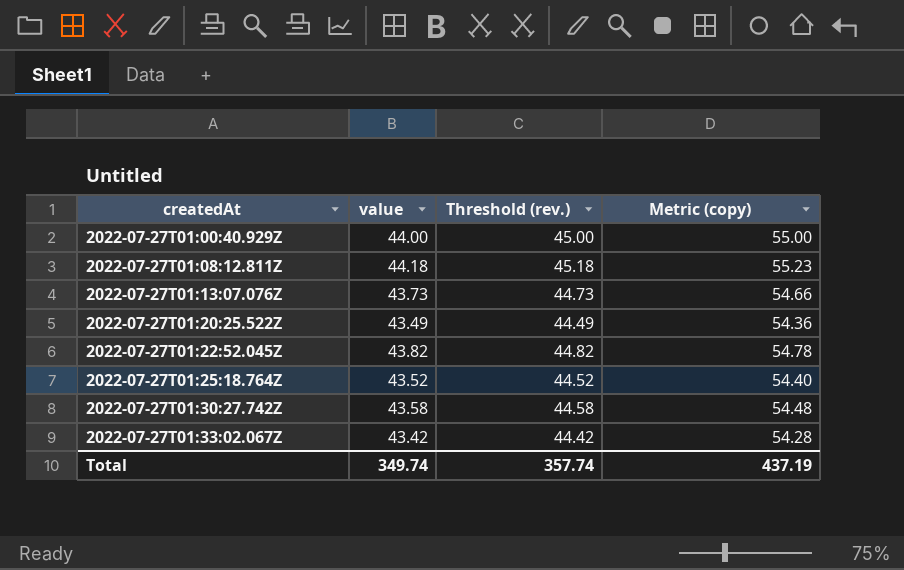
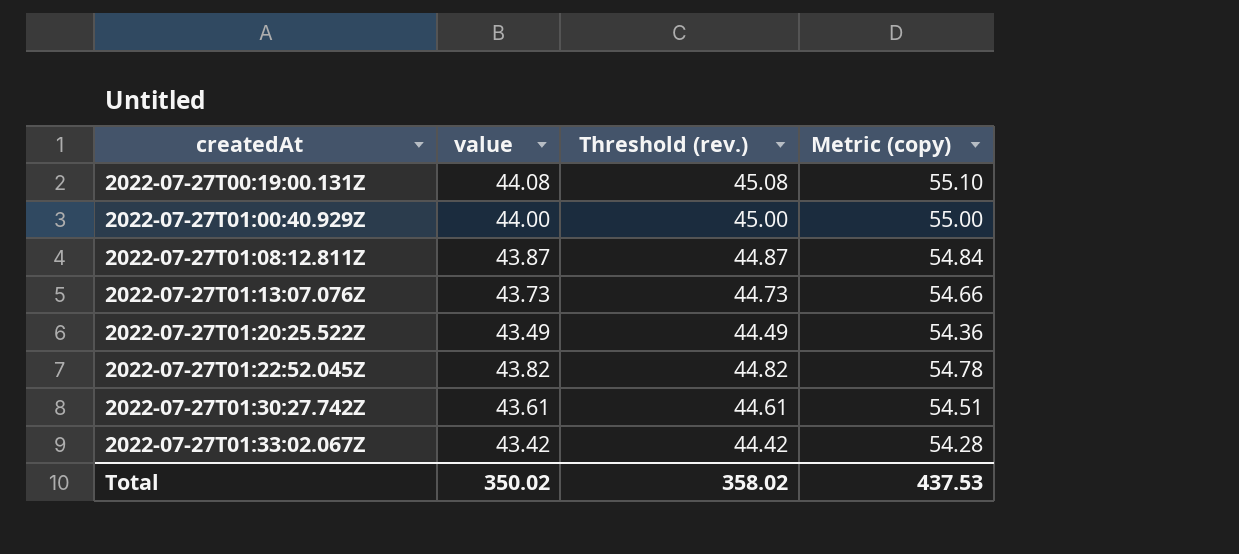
row 2022-07-27T01:25:18.764Z: 43.52 | 44.52 | 54.40 -> none
row 2022-07-27T00:19:00.131Z: none -> 44.08 | 45.08 | 55.10
2022-07-27T01:08:12.811Z | value: 44.18 -> 43.87
2022-07-27T01:08:12.811Z | Threshold (rev.): 45.18 -> 44.87
2022-07-27T01:08:12.811Z | Metric (copy): 55.23 -> 54.84
2022-07-27T01:30:27.742Z | value: 43.58 -> 43.61
2022-07-27T01:30:27.742Z | Threshold (rev.): 44.58 -> 44.61
2022-07-27T01:30:27.742Z | Metric (copy): 54.48 -> 54.51
Total | value: 349.74 -> 350.02
Total | Threshold (rev.): 357.74 -> 358.02
Total | Metric (copy): 437.19 -> 437.53

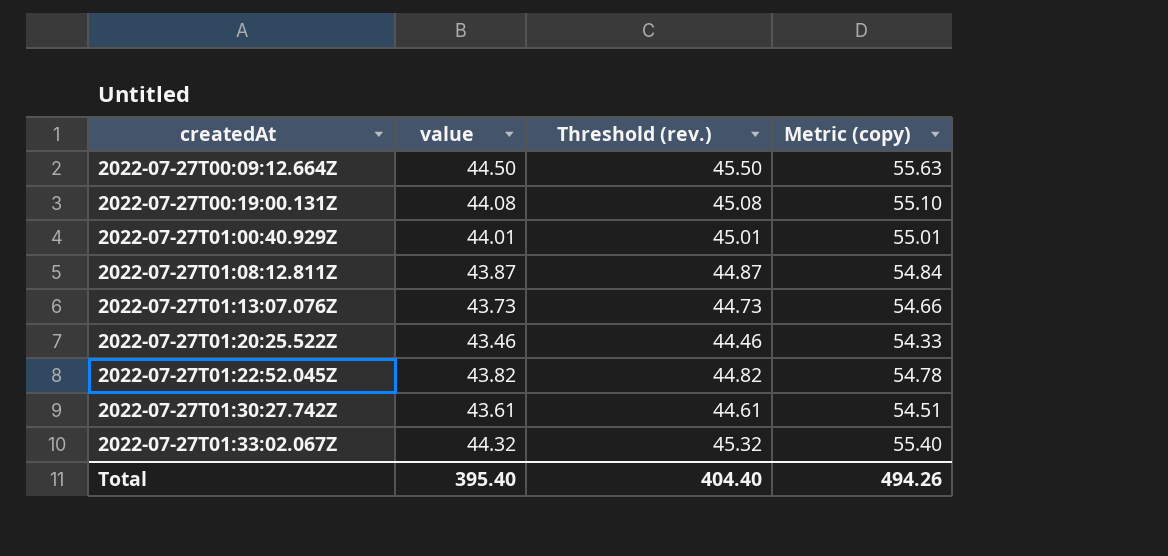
row 2022-07-27T00:09:12.664Z: none -> 44.50 | 45.50 | 55.63
2022-07-27T01:00:40.929Z | value: 44.00 -> 44.01
2022-07-27T01:00:40.929Z | Threshold (rev.): 45.00 -> 45.01
2022-07-27T01:00:40.929Z | Metric (copy): 55.00 -> 55.01
2022-07-27T01:20:25.522Z | value: 43.49 -> 43.46
2022-07-27T01:20:25.522Z | Threshold (rev.): 44.49 -> 44.46
2022-07-27T01:20:25.522Z | Metric (copy): 54.36 -> 54.33
2022-07-27T01:33:02.067Z | value: 43.42 -> 44.32
2022-07-27T01:33:02.067Z | Threshold (rev.): 44.42 -> 45.32
2022-07-27T01:33:02.067Z | Metric (copy): 54.28 -> 55.40
Total | value: 350.02 -> 395.40
Total | Threshold (rev.): 358.02 -> 404.40
Total | Metric (copy): 437.53 -> 494.26

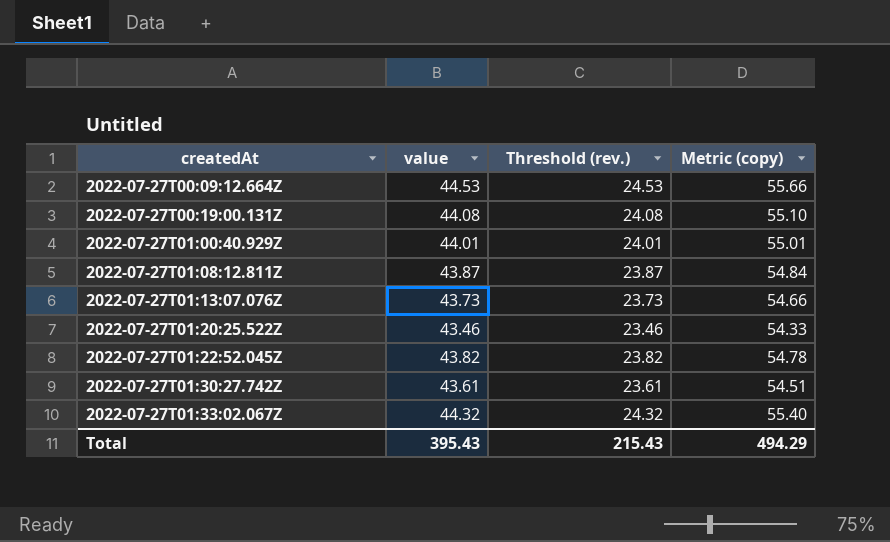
column Threshold (rev.) | formula: [value] + 1 -> [value] - 20
2022-07-27T00:09:12.664Z | value: 44.50 -> 44.53
2022-07-27T00:09:12.664Z | Metric (copy): 55.63 -> 55.66
Total | value: 395.40 -> 395.43
Total | Threshold (rev.): 404.40 -> 215.43
Total | Metric (copy): 494.26 -> 494.29

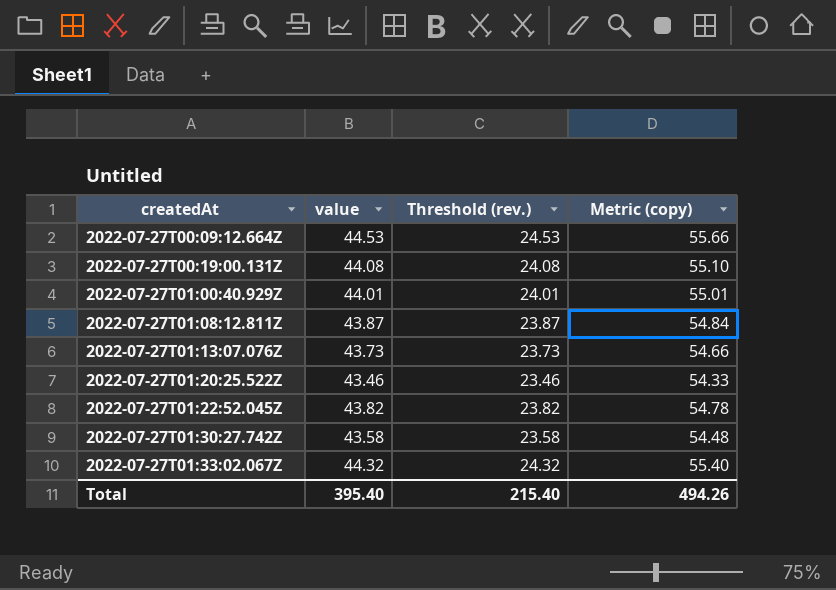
2022-07-27T01:30:27.742Z | value: 43.61 -> 43.58
2022-07-27T01:30:27.742Z | Threshold (rev.): 23.61 -> 23.58
2022-07-27T01:30:27.742Z | Metric (copy): 54.51 -> 54.48
Total | value: 395.43 -> 395.40
Total | Threshold (rev.): 215.43 -> 215.40
Total | Metric (copy): 494.29 -> 494.26

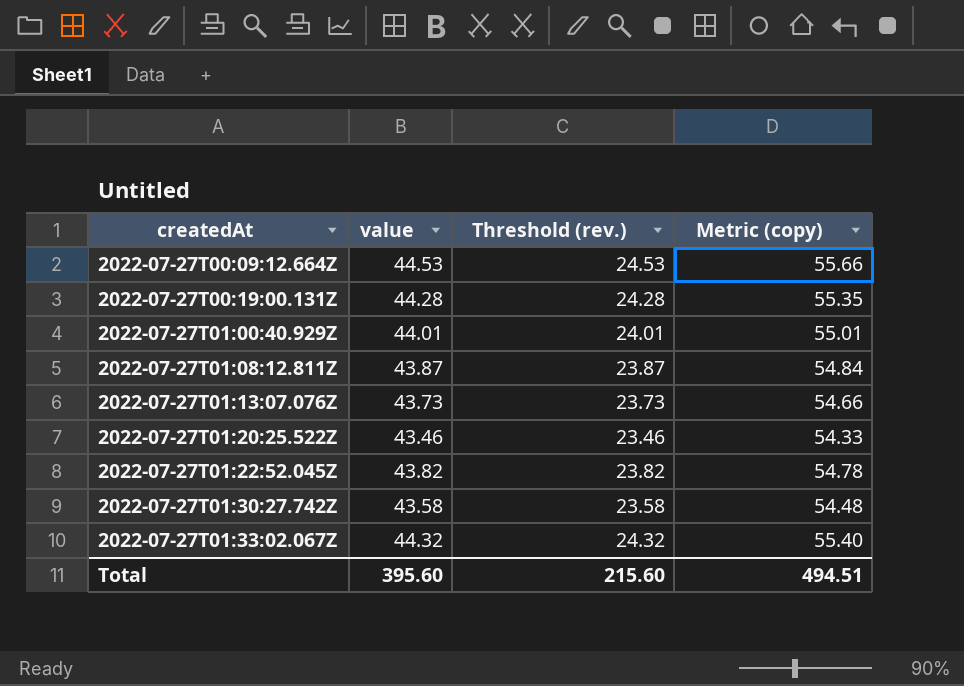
2022-07-27T00:19:00.131Z | value: 44.08 -> 44.28
2022-07-27T00:19:00.131Z | Threshold (rev.): 24.08 -> 24.28
2022-07-27T00:19:00.131Z | Metric (copy): 55.10 -> 55.35
Total | value: 395.40 -> 395.60
Total | Threshold (rev.): 215.40 -> 215.60
Total | Metric (copy): 494.26 -> 494.51

